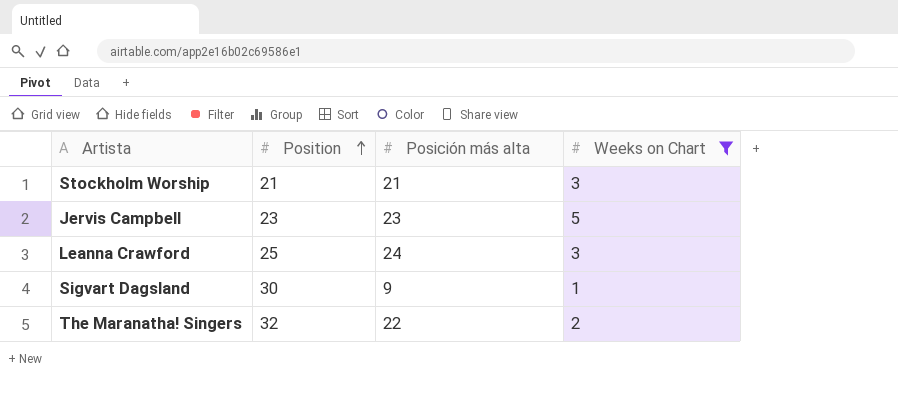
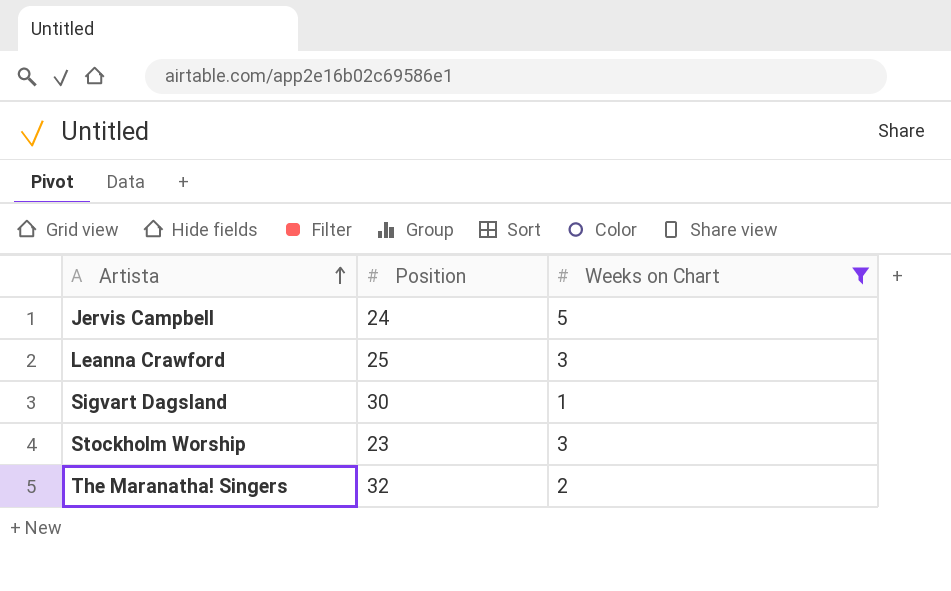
row order: Position ascending -> Artista ascending
column Posición más alta | position: 3 -> none
Jervis Campbell | Position: 23 -> 24
Stockholm Worship | Position: 21 -> 23

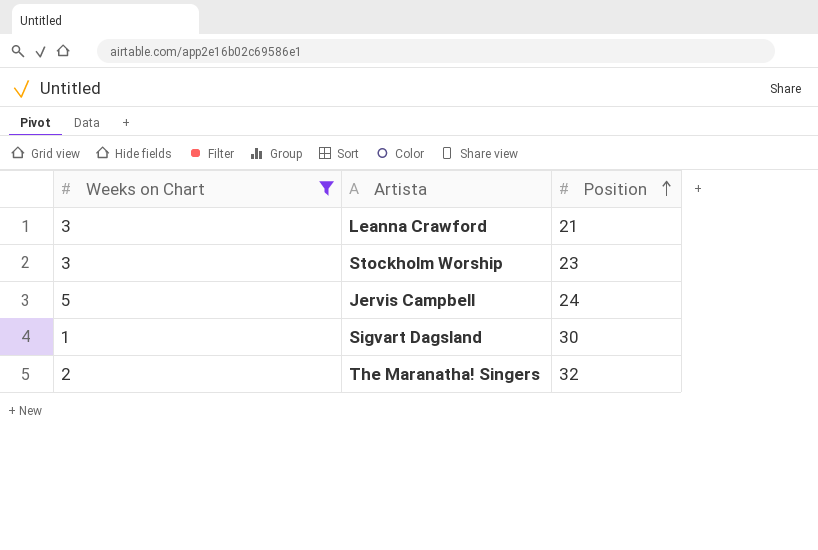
row order: Artista ascending -> Position ascending
column Weeks on Chart | position: 3 -> 1
Leanna Crawford | Position: 25 -> 21

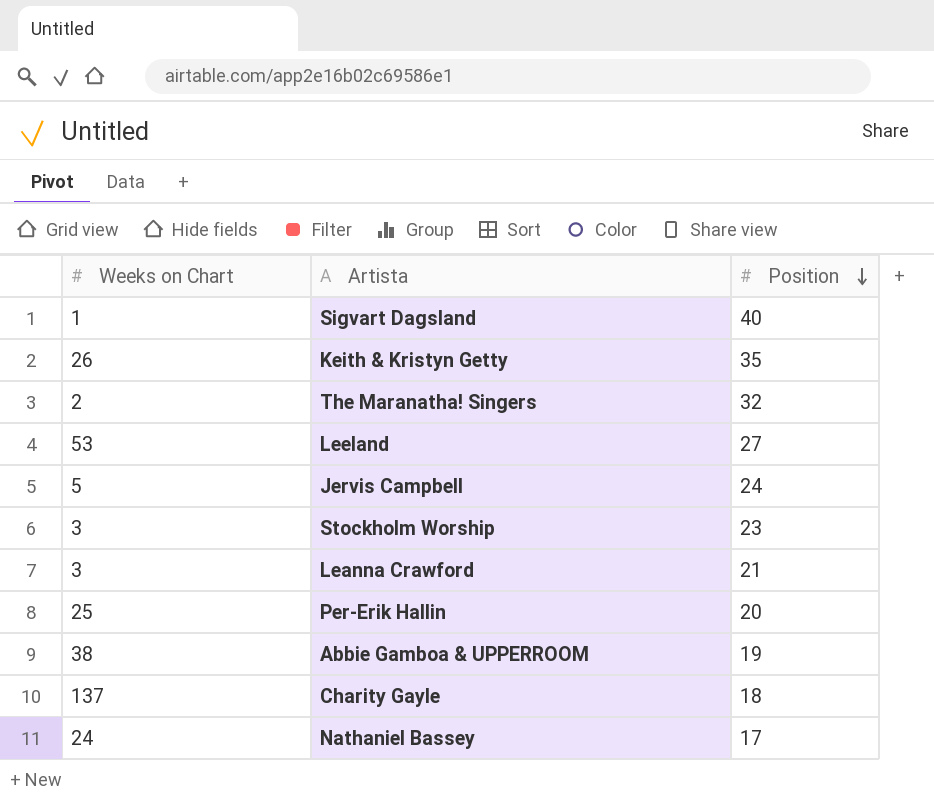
filter: Weeks on Chart <= 5 -> none
row order: Position ascending -> Position descending
Sigvart Dagsland | Position: 30 -> 40

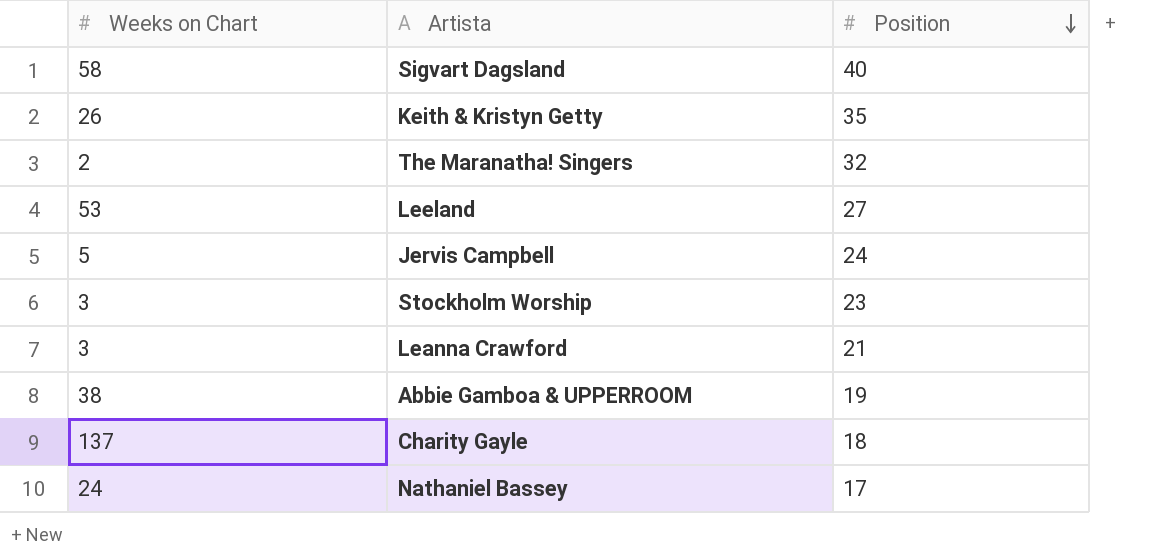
row Per-Erik Hallin: 25 | 20 -> none
Sigvart Dagsland | Weeks on Chart: 1 -> 58

